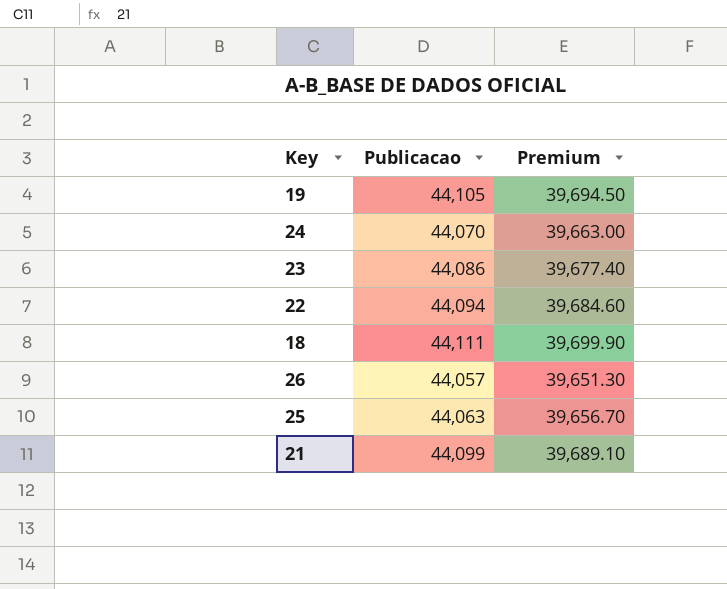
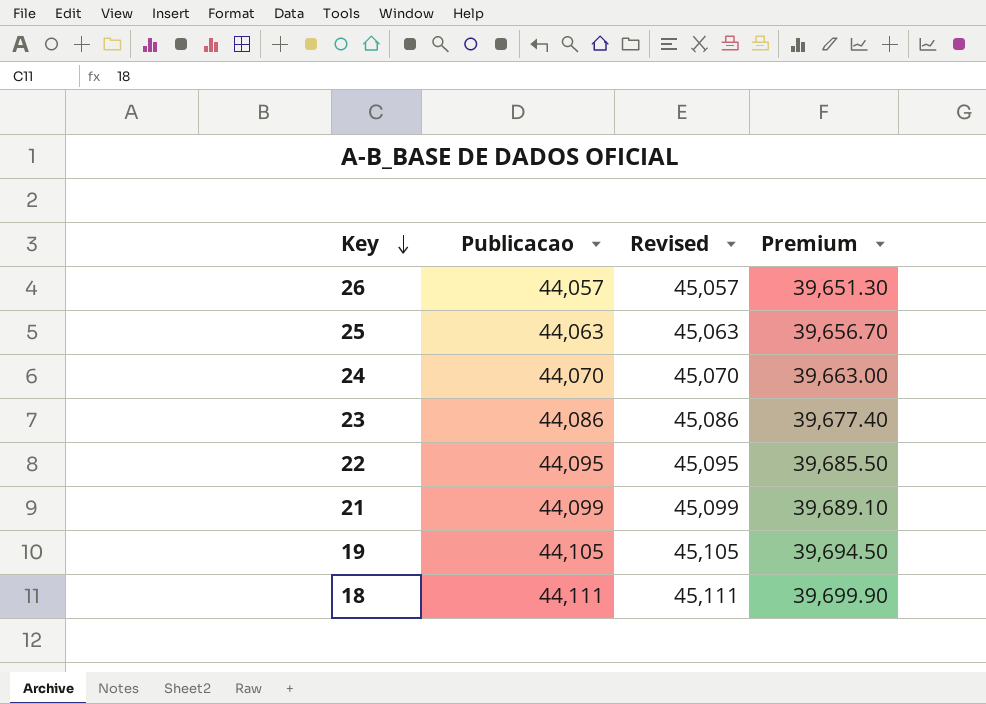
row order: none -> Key descending
column Revised | formula: none -> [Publicacao] + 1000
22 | Publicacao: 44,094 -> 44,095
22 | Premium: 39,684.60 -> 39,685.50

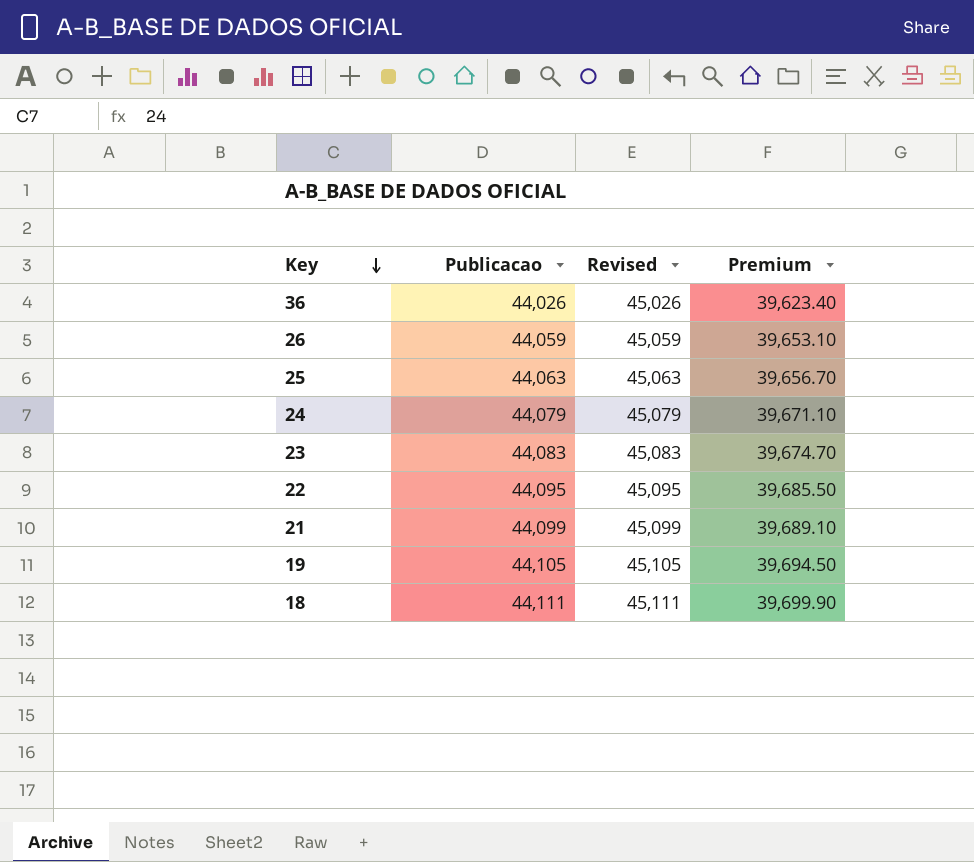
row 36: none -> 44,026 | 45,026 | 39,623.40
26 | Publicacao: 44,057 -> 44,059
26 | Revised: 45,057 -> 45,059
26 | Premium: 39,651.30 -> 39,653.10
24 | Publicacao: 44,070 -> 44,079
24 | Revised: 45,070 -> 45,079
24 | Premium: 39,663.00 -> 39,671.10
23 | Publicacao: 44,086 -> 44,083
23 | Revised: 45,086 -> 45,083
23 | Premium: 39,677.40 -> 39,674.70

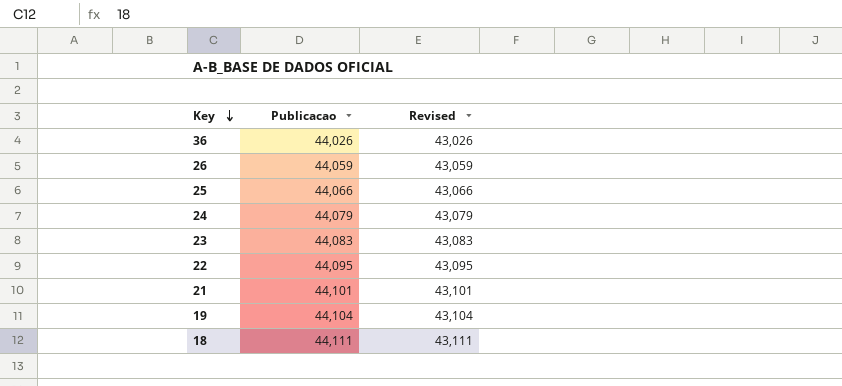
column Premium | formula: [Publicacao] * 0.9 -> none
column Revised | formula: [Publicacao] + 1000 -> [Publicacao] - 1000
25 | Publicacao: 44,063 -> 44,066
21 | Publicacao: 44,099 -> 44,101
19 | Publicacao: 44,105 -> 44,104

